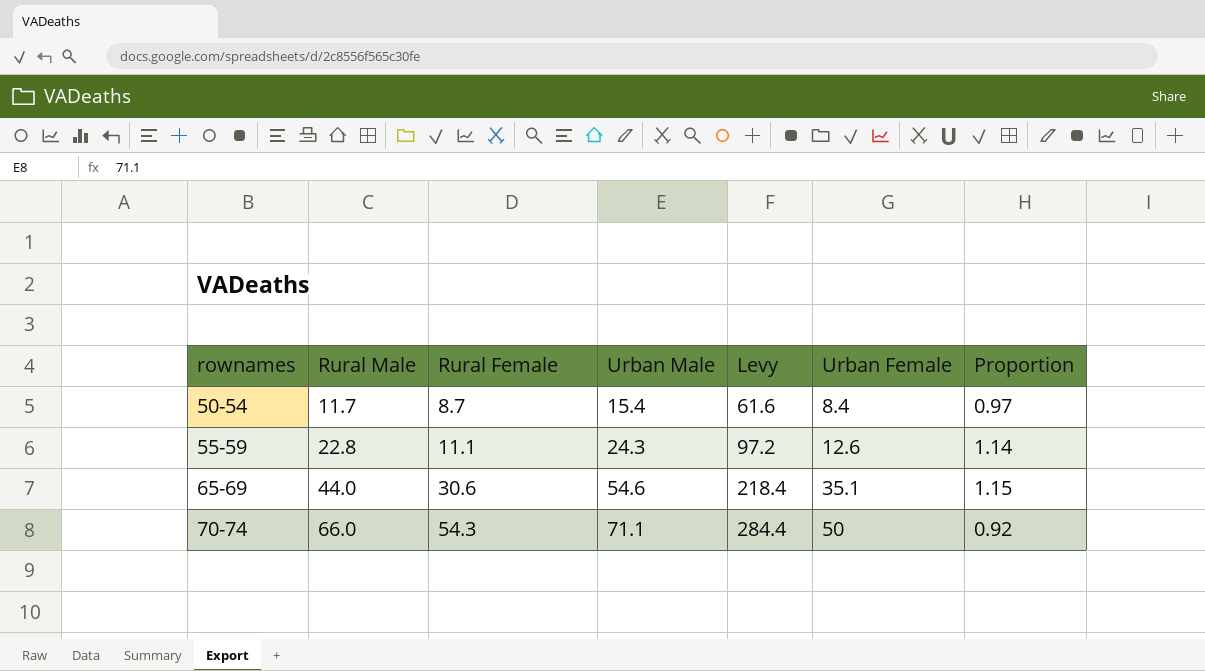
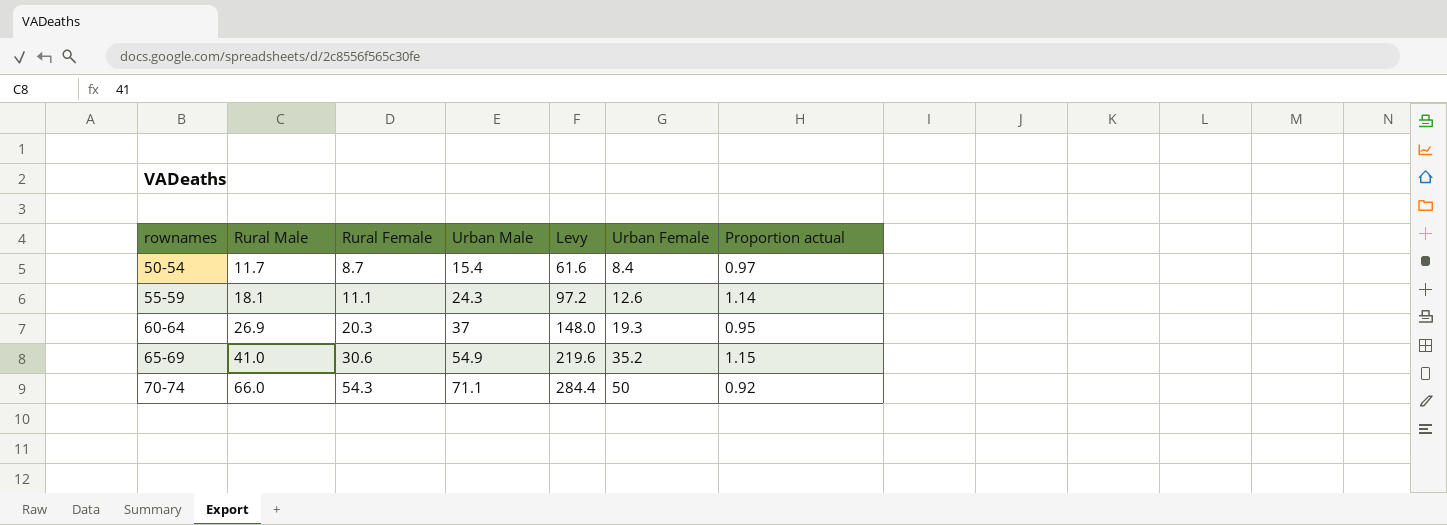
column name: Proportion -> Proportion actual
55-59 | Rural Male: 22.8 -> 18.1
row 60-64: none -> 26.9 | 20.3 | 37 | 148.0 | 19.3 | 0.95
65-69 | Rural Male: 44.0 -> 41.0
65-69 | Urban Male: 54.6 -> 54.9
65-69 | Levy: 218.4 -> 219.6
65-69 | Urban Female: 35.1 -> 35.2

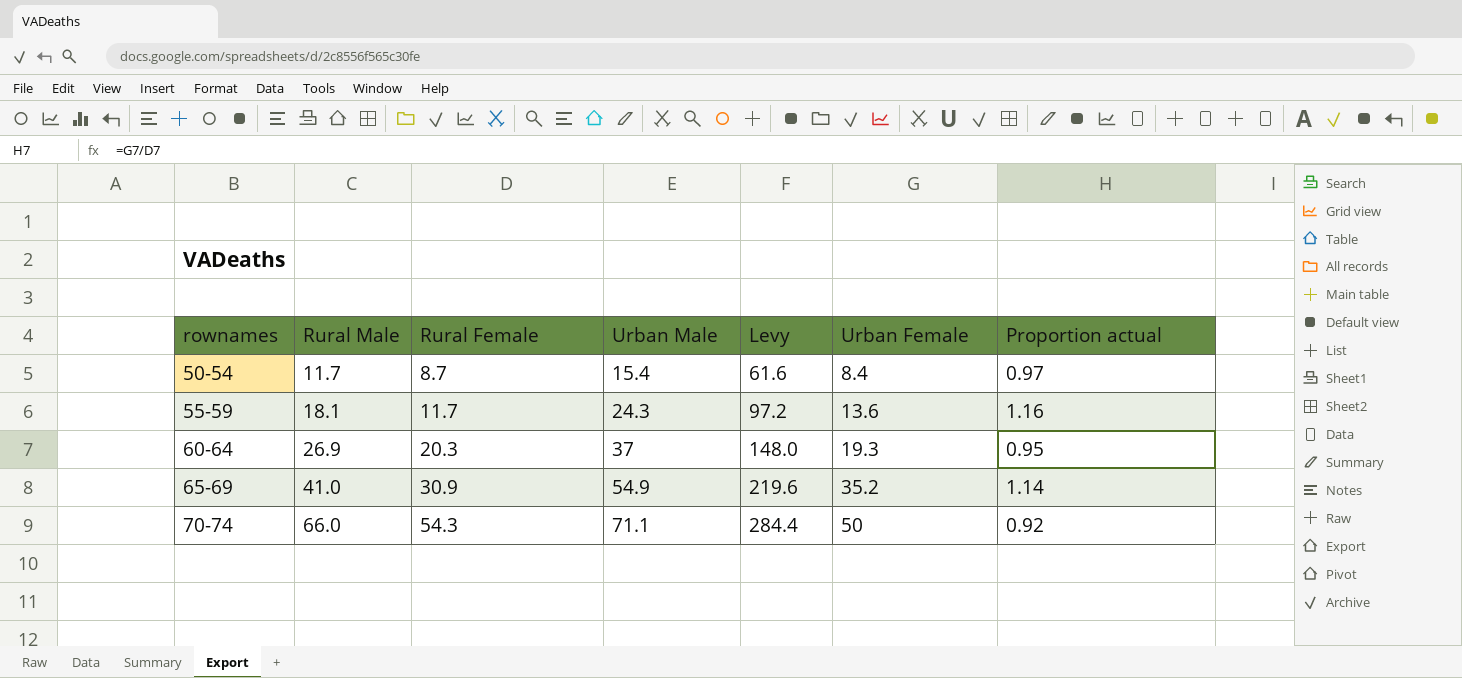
55-59 | Rural Female: 11.1 -> 11.7
55-59 | Urban Female: 12.6 -> 13.6
55-59 | Proportion actual: 1.14 -> 1.16
65-69 | Rural Female: 30.6 -> 30.9
65-69 | Proportion actual: 1.15 -> 1.14

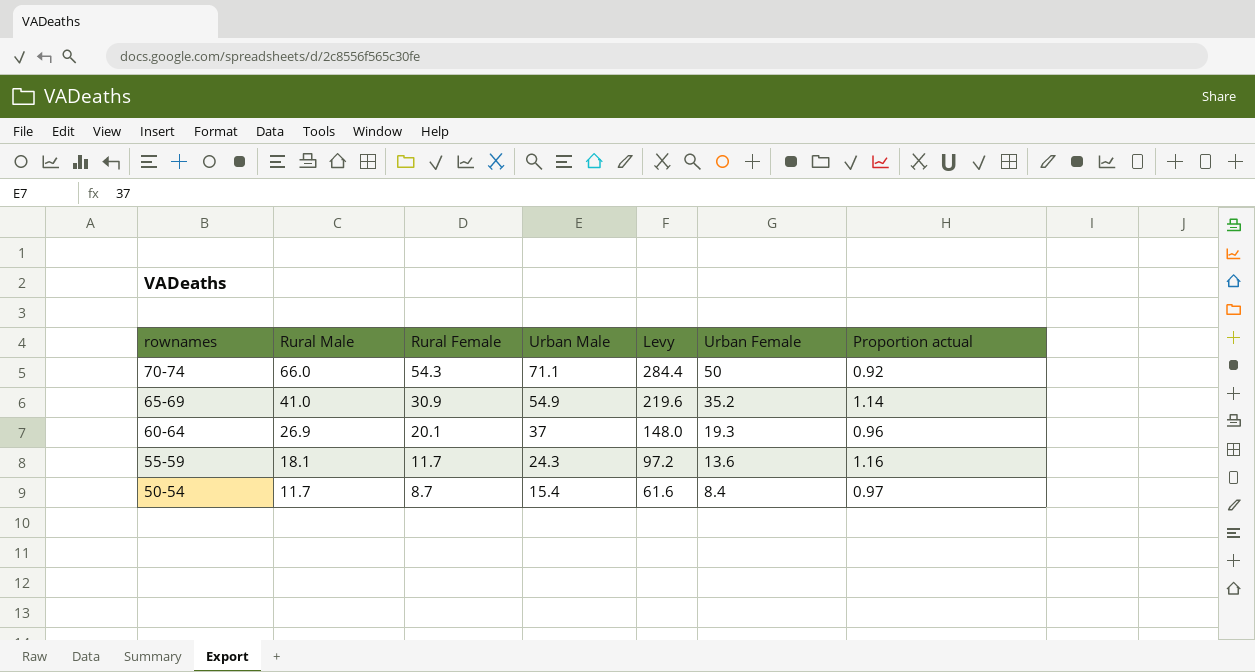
row order: rownames ascending -> rownames descending
60-64 | Rural Female: 20.3 -> 20.1
60-64 | Proportion actual: 0.95 -> 0.96

